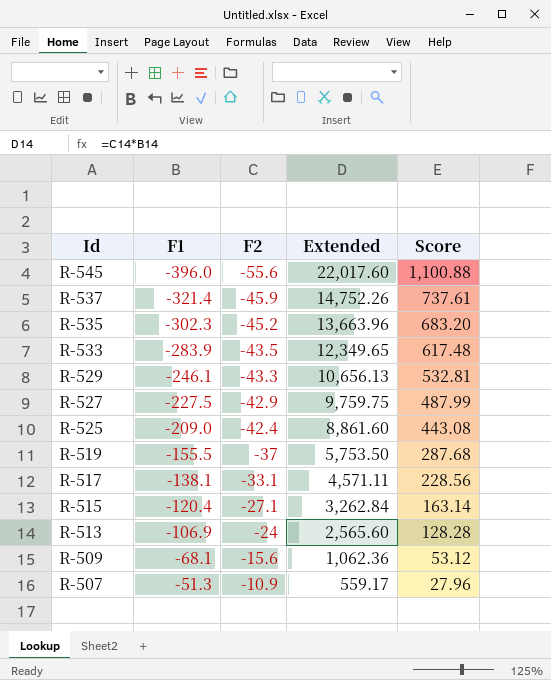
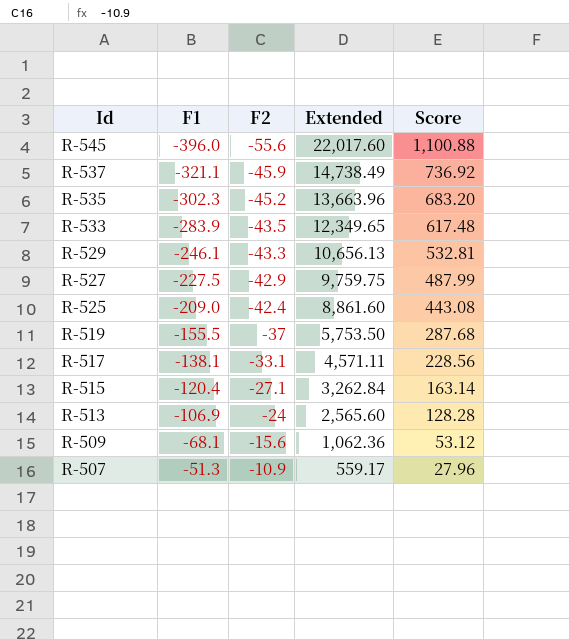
R-537 | F1: -321.4 -> -321.1
R-537 | Extended: 14,752.26 -> 14,738.49
R-537 | Score: 737.61 -> 736.92

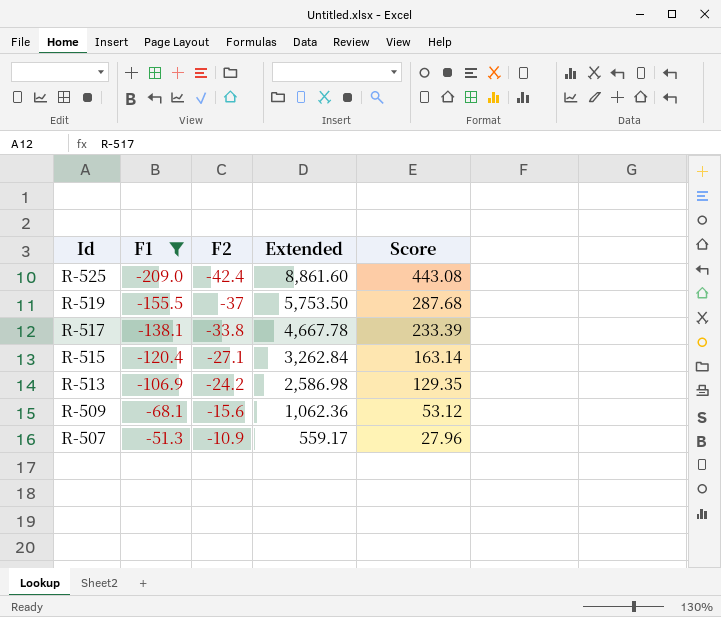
filter: none -> F1 >= -209.0
R-517 | F2: -33.1 -> -33.8
R-517 | Extended: 4,571.11 -> 4,667.78
R-517 | Score: 228.56 -> 233.39
R-513 | F2: -24 -> -24.2
R-513 | Extended: 2,565.60 -> 2,586.98
R-513 | Score: 128.28 -> 129.35

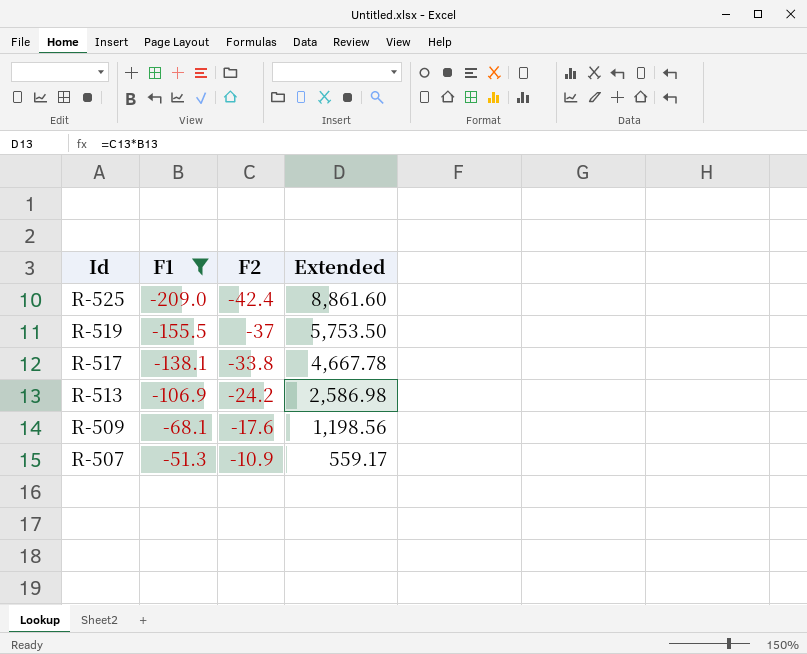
column Score | formula: [Extended] * 0.05 -> none
row R-515: -120.4 | -27.1 | 3,262.84 | 163.14 -> none
R-509 | F2: -15.6 -> -17.6
R-509 | Extended: 1,062.36 -> 1,198.56

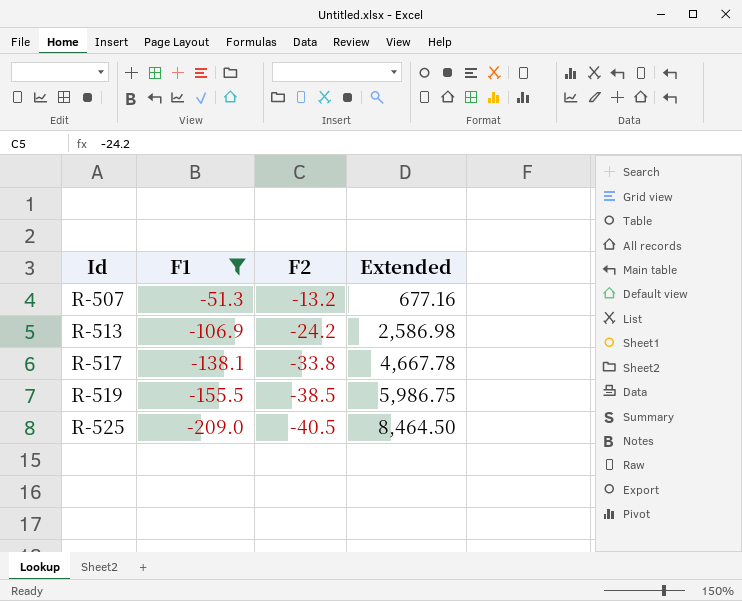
row order: Id descending -> Id ascending
row R-509: -68.1 | -17.6 | 1,198.56 -> none
R-507 | F2: -10.9 -> -13.2
R-507 | Extended: 559.17 -> 677.16
R-519 | F2: -37 -> -38.5
R-519 | Extended: 5,753.50 -> 5,986.75
R-525 | F2: -42.4 -> -40.5
R-525 | Extended: 8,861.60 -> 8,464.50

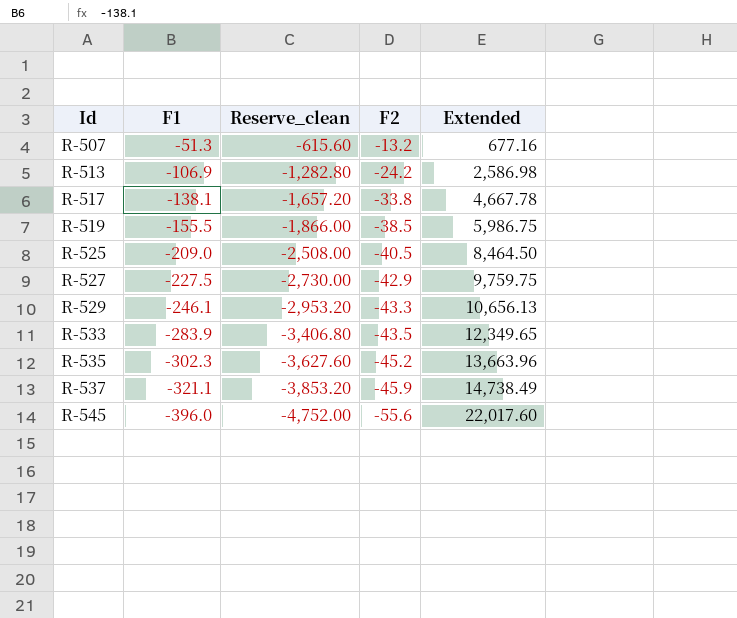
filter: F1 >= -209.0 -> none
column Reserve_clean | formula: none -> [F1] * 12

